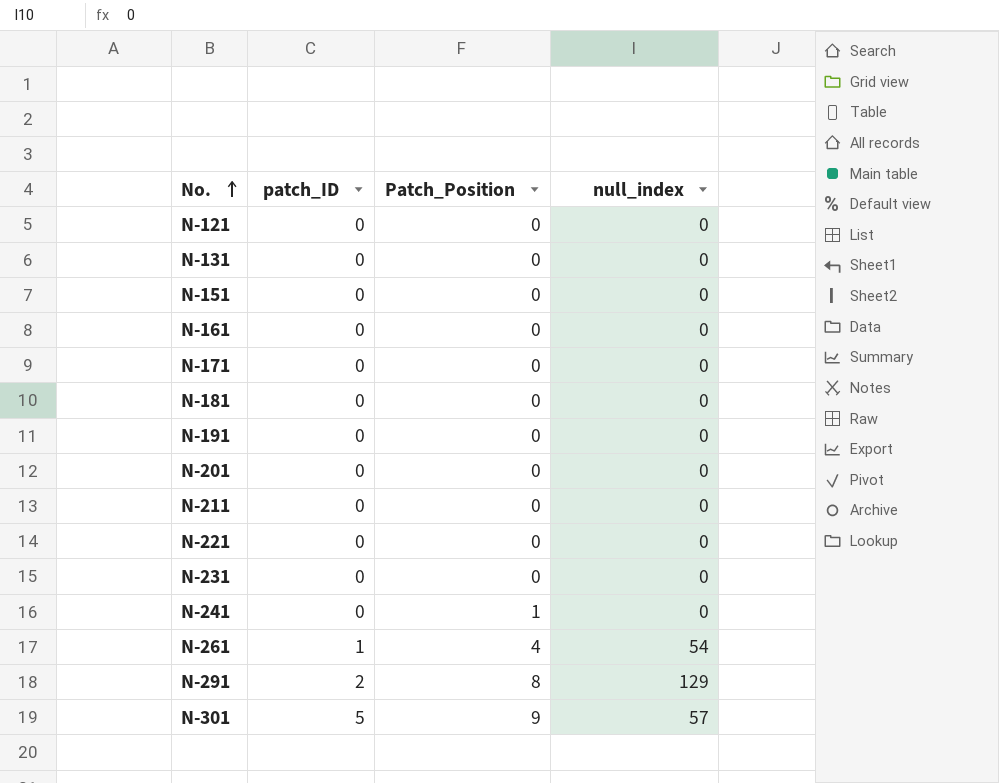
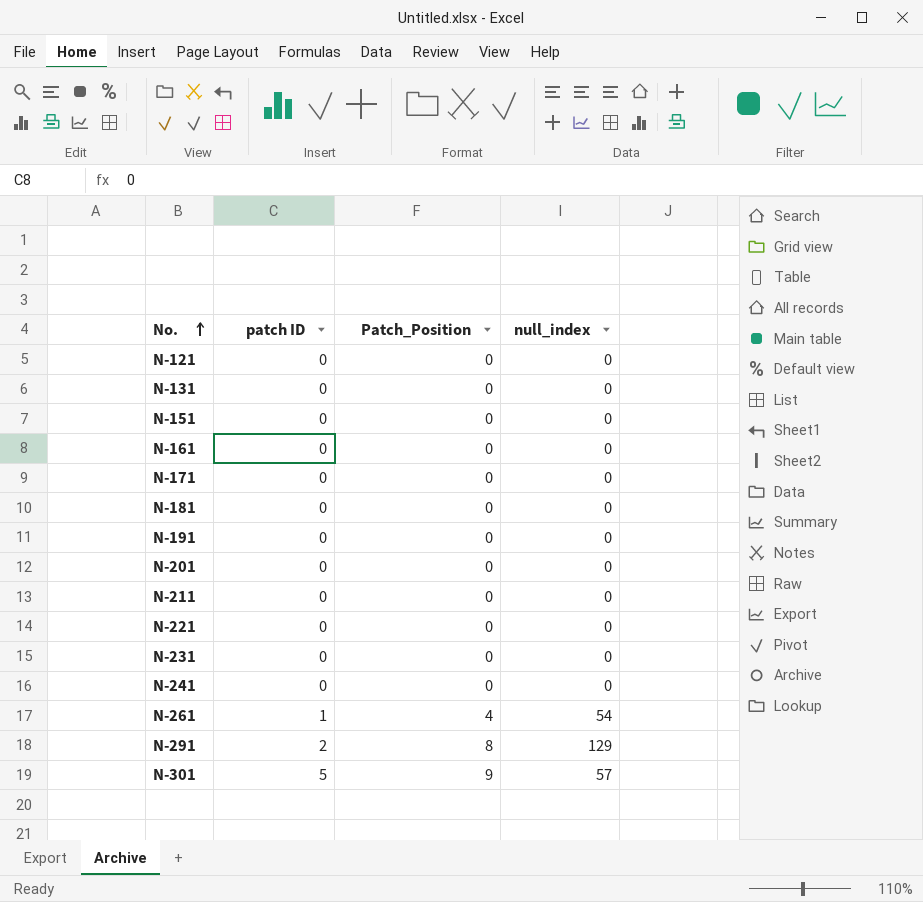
column name: patch_ID -> patch ID
N-241 | Patch_Position: 1 -> 0

